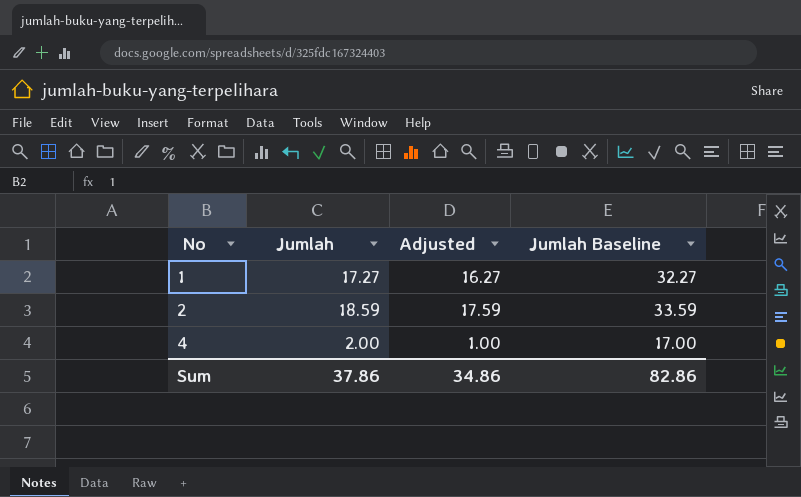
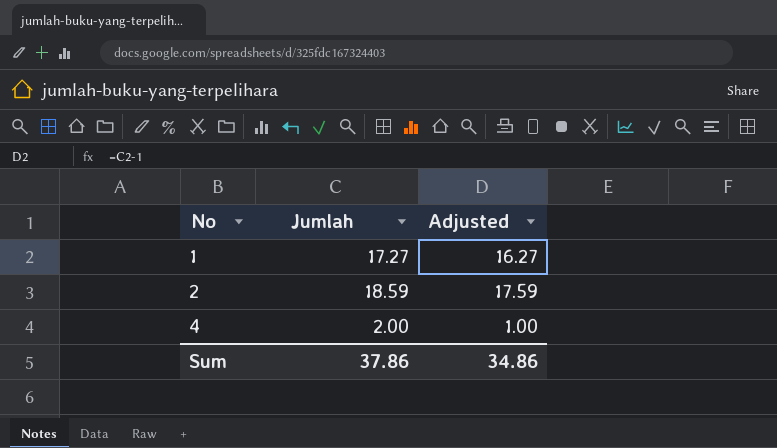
column Jumlah Baseline | formula: [Jumlah] + 15 -> none

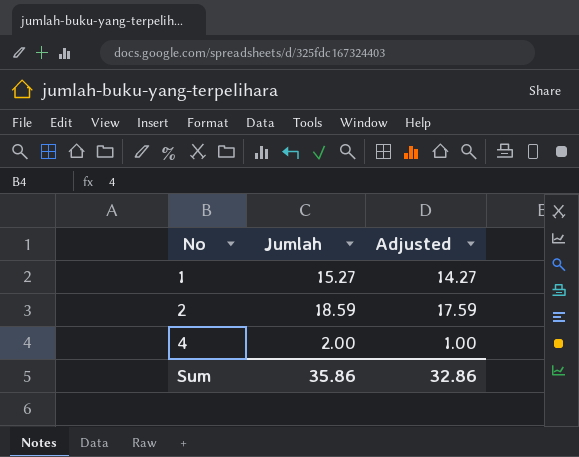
1 | Jumlah: 17.27 -> 15.27
1 | Adjusted: 16.27 -> 14.27
Sum | Jumlah: 37.86 -> 35.86
Sum | Adjusted: 34.86 -> 32.86

